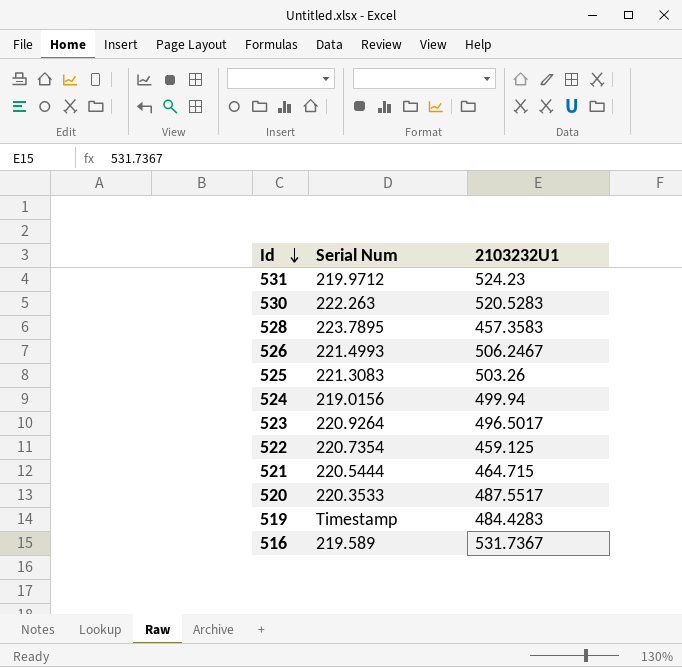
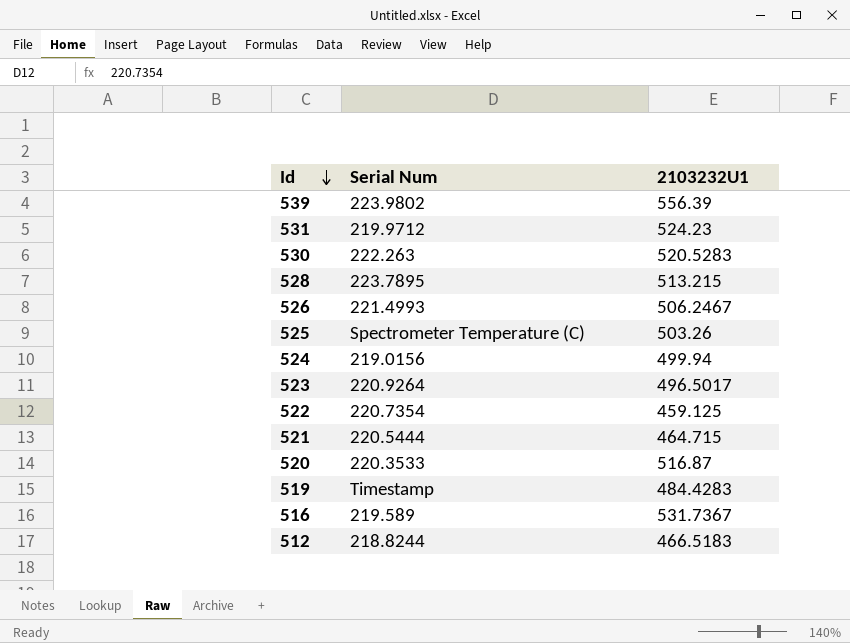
row 539: none -> 223.9802 | 556.39
528 | 2103232U1: 457.3583 -> 513.215
525 | Serial Num: 221.3083 -> Spectrometer Temperature (C)
520 | 2103232U1: 487.5517 -> 516.87
row 512: none -> 218.8244 | 466.5183

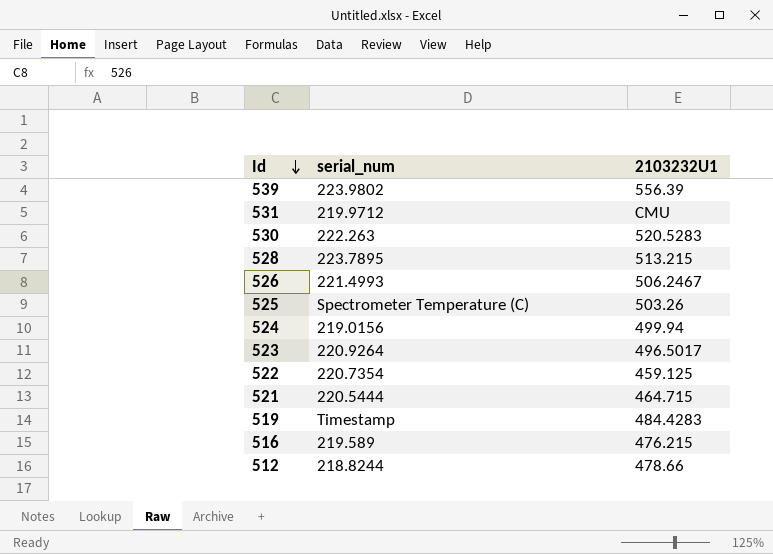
column name: Serial Num -> serial_num
row 520: 220.3533 | 516.87 -> none
531 | 2103232U1: 524.23 -> CMU
516 | 2103232U1: 531.7367 -> 476.215
512 | 2103232U1: 466.5183 -> 478.66

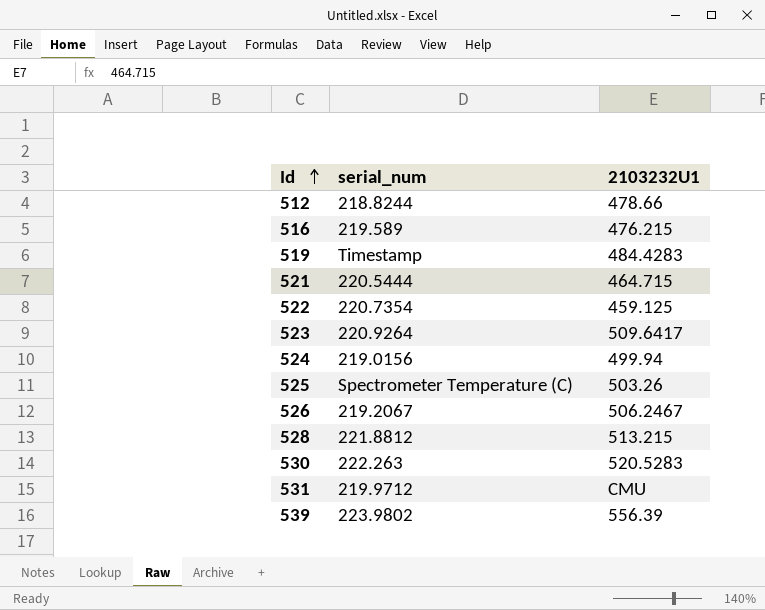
row order: Id descending -> Id ascending
523 | 2103232U1: 496.5017 -> 509.6417
526 | serial_num: 221.4993 -> 219.2067
528 | serial_num: 223.7895 -> 221.8812

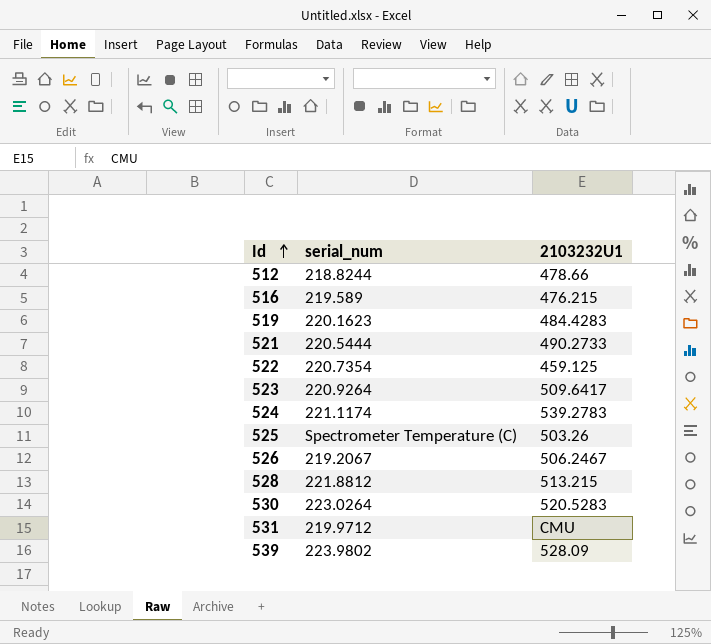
519 | serial_num: Timestamp -> 220.1623
521 | 2103232U1: 464.715 -> 490.2733
524 | serial_num: 219.0156 -> 221.1174
524 | 2103232U1: 499.94 -> 539.2783
530 | serial_num: 222.263 -> 223.0264
539 | 2103232U1: 556.39 -> 528.09

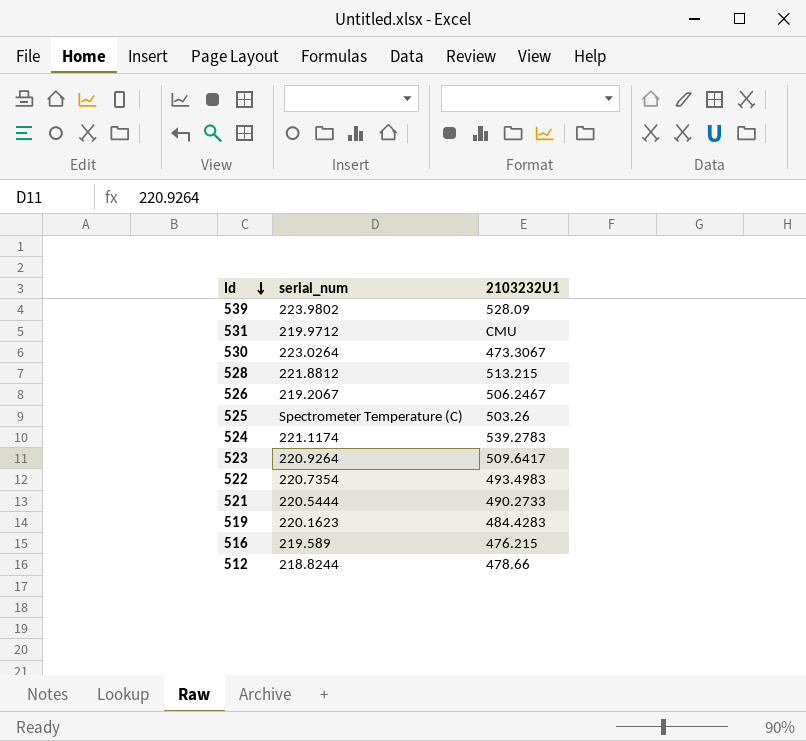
row order: Id ascending -> Id descending
530 | 2103232U1: 520.5283 -> 473.3067
522 | 2103232U1: 459.125 -> 493.4983

